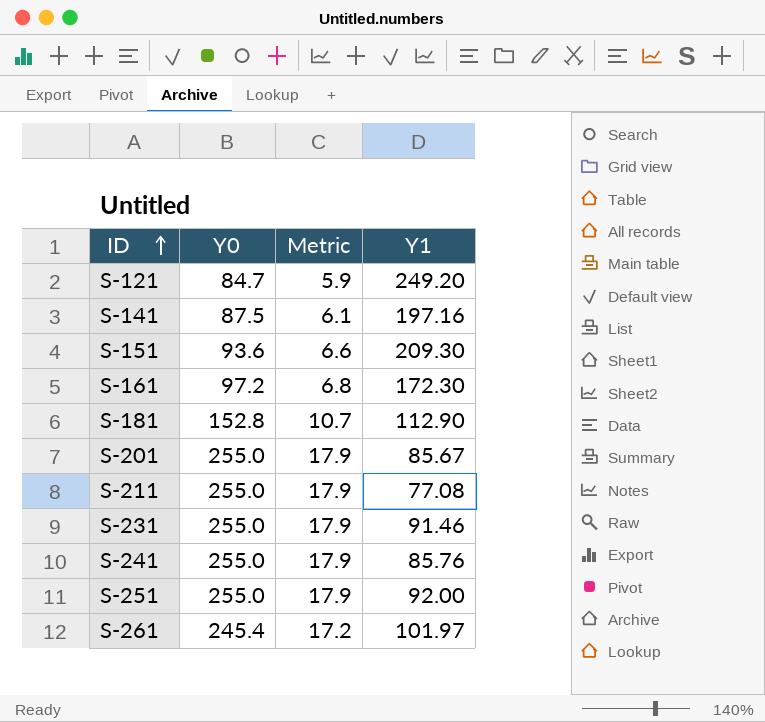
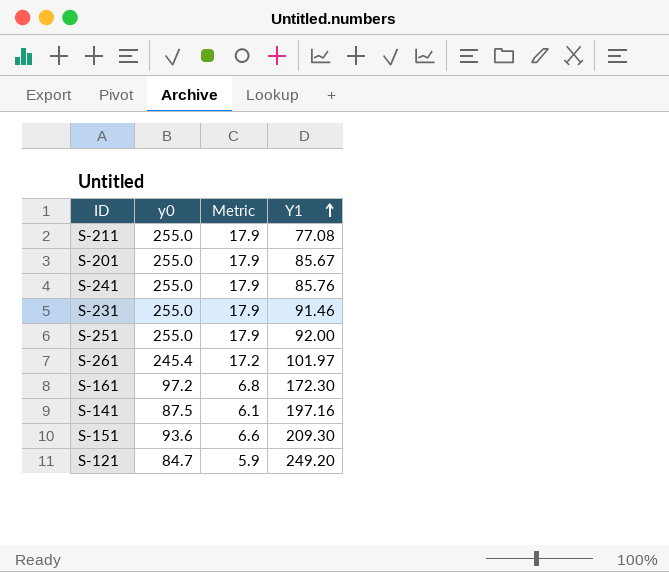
row order: ID ascending -> Y1 ascending
column name: Y0 -> y0
row S-181: 152.8 | 10.7 | 112.90 -> none

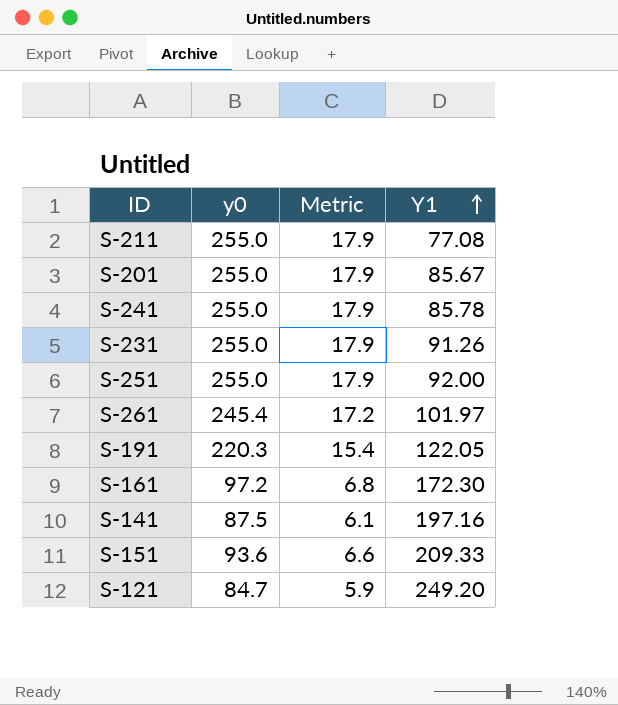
S-241 | Y1: 85.76 -> 85.78
S-231 | Y1: 91.46 -> 91.26
row S-191: none -> 220.3 | 15.4 | 122.05
S-151 | Y1: 209.30 -> 209.33

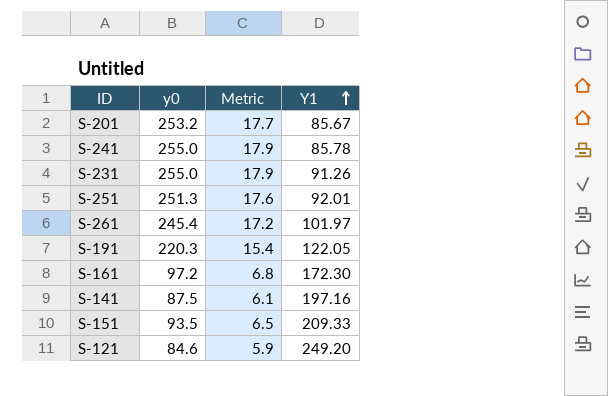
row S-211: 255.0 | 17.9 | 77.08 -> none
S-201 | y0: 255.0 -> 253.2
S-201 | Metric: 17.9 -> 17.7
S-251 | y0: 255.0 -> 251.3
S-251 | Metric: 17.9 -> 17.6
S-251 | Y1: 92.00 -> 92.01
S-151 | y0: 93.6 -> 93.5
S-151 | Metric: 6.6 -> 6.5
S-121 | y0: 84.7 -> 84.6

